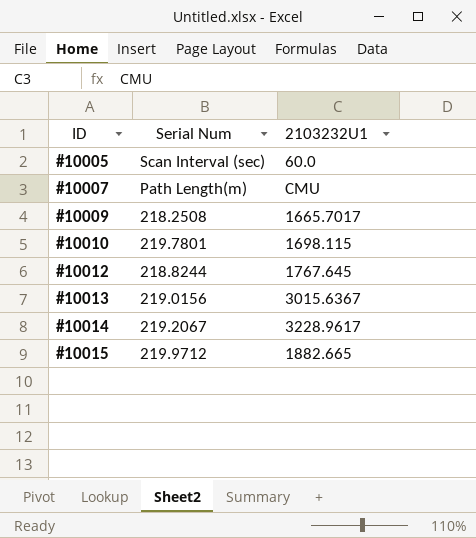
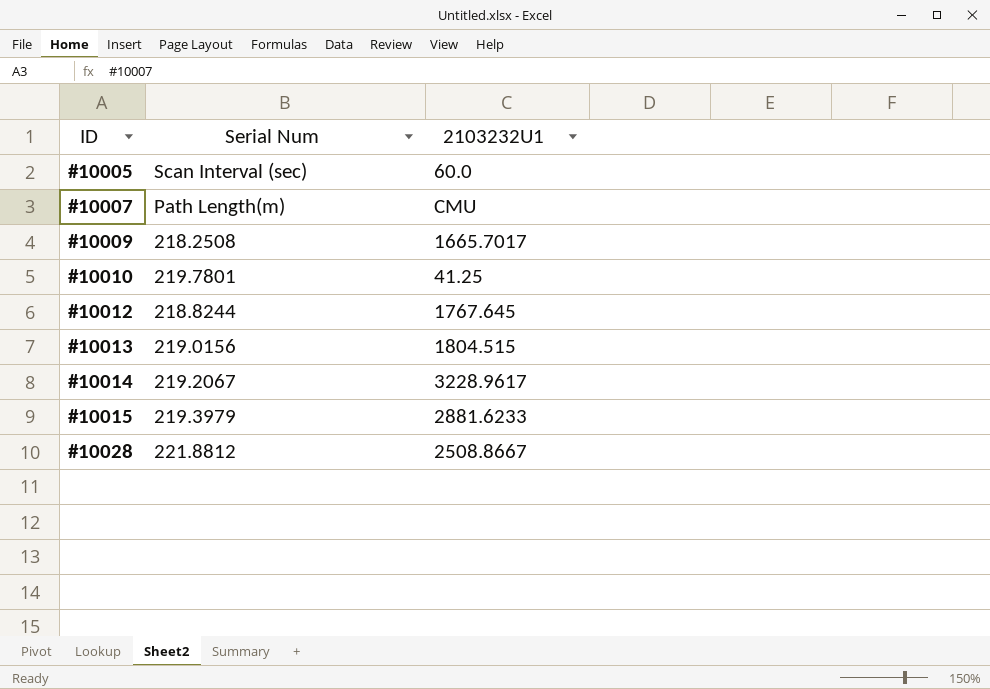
#10010 | 2103232U1: 1698.115 -> 41.25
#10013 | 2103232U1: 3015.6367 -> 1804.515
#10015 | Serial Num: 219.9712 -> 219.3979
#10015 | 2103232U1: 1882.665 -> 2881.6233
row #10028: none -> 221.8812 | 2508.8667

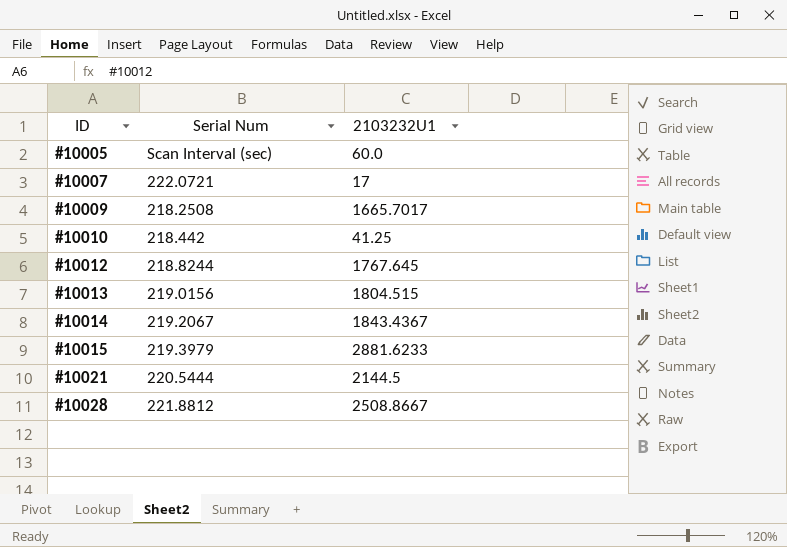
#10007 | Serial Num: Path Length(m) -> 222.0721
#10007 | 2103232U1: CMU -> 17
#10010 | Serial Num: 219.7801 -> 218.442
#10014 | 2103232U1: 3228.9617 -> 1843.4367
row #10021: none -> 220.5444 | 2144.5

